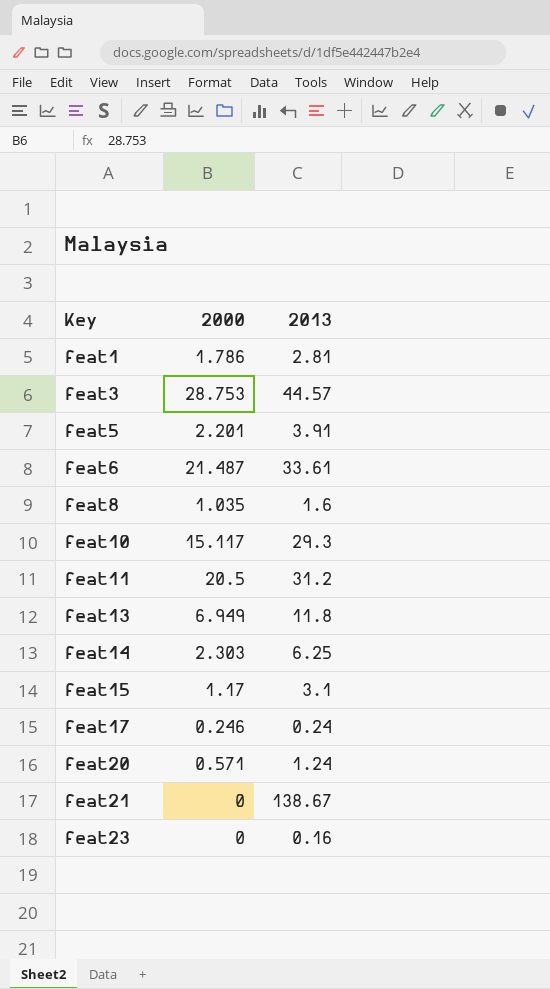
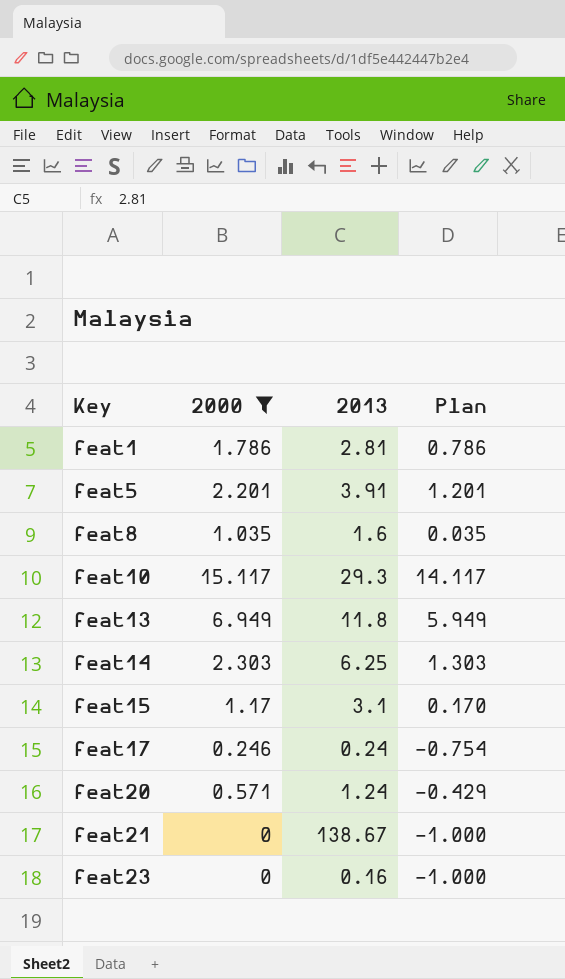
filter: none -> 2000 <= 15.117
column Plan | formula: none -> [2000] - 1

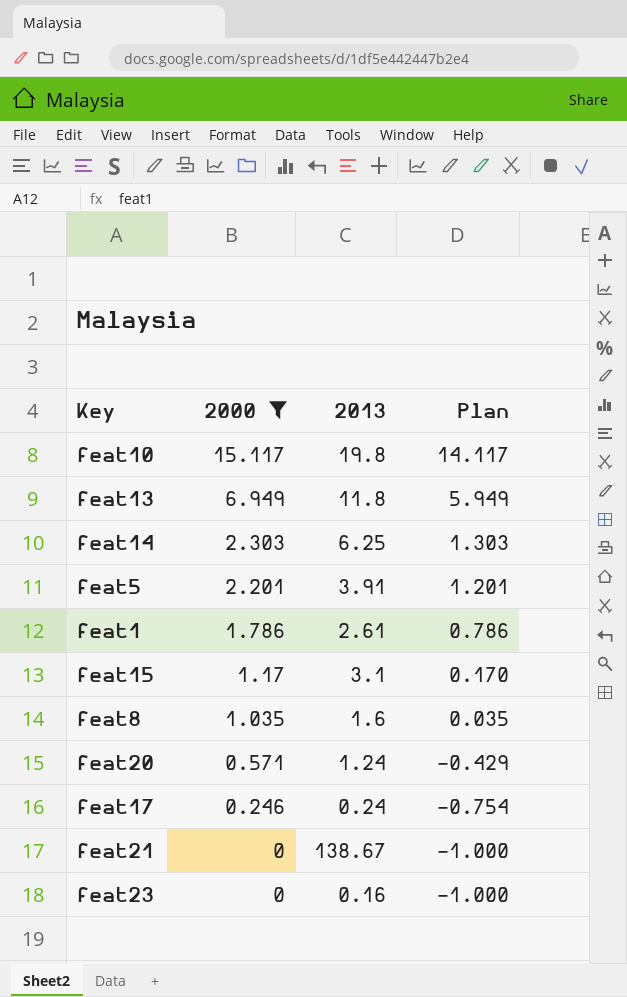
row order: Key ascending -> 2000 descending
feat10 | 2013: 29.3 -> 19.8
feat1 | 2013: 2.81 -> 2.61

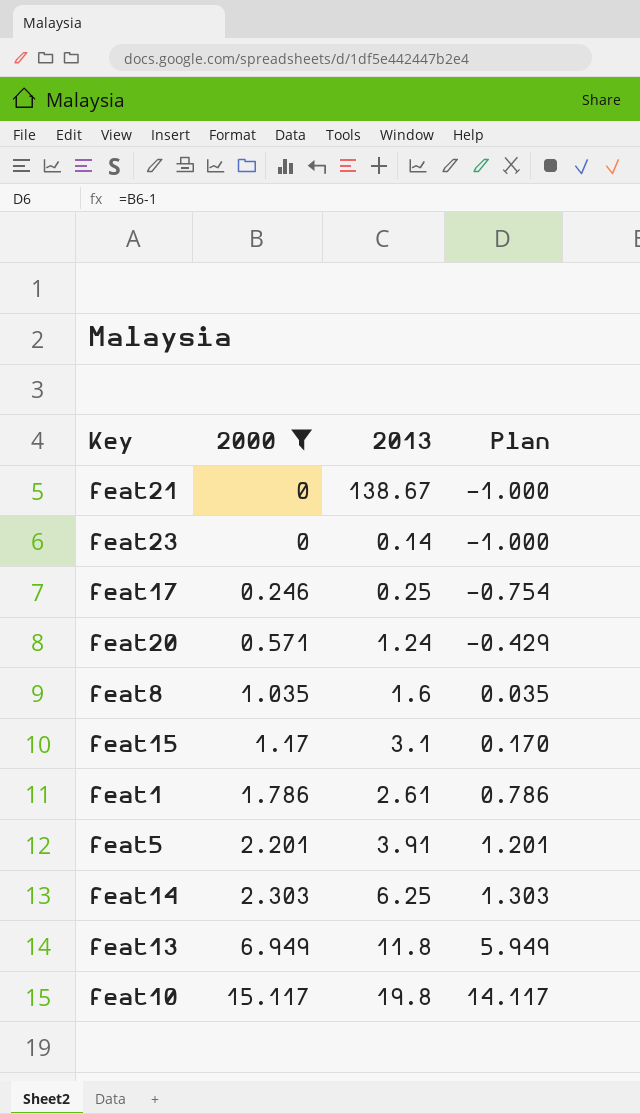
row order: 2000 descending -> 2000 ascending
feat23 | 2013: 0.16 -> 0.14
feat17 | 2013: 0.24 -> 0.25

